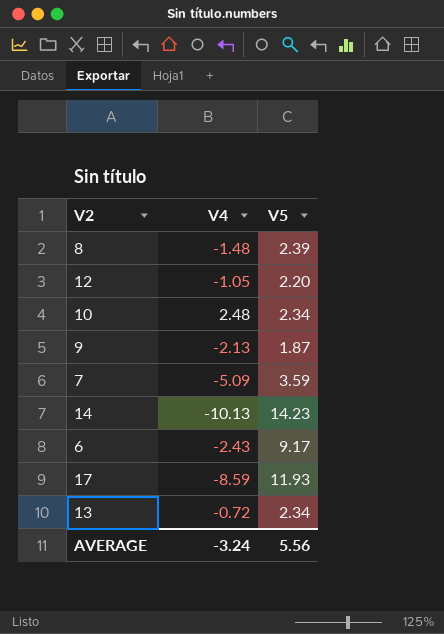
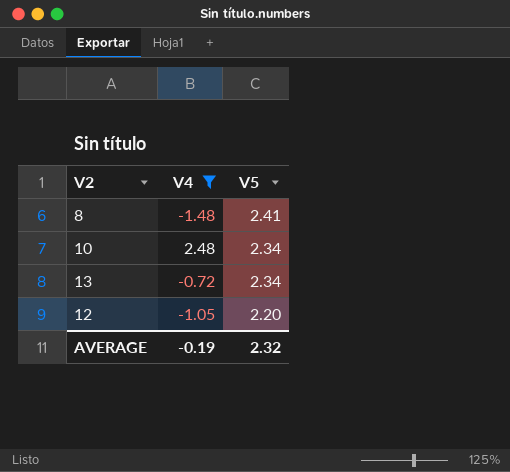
filter: none -> V4 >= -1.48
row order: none -> V5 descending
8 | V5: 2.39 -> 2.41
AVERAGE | V4: -3.24 -> -0.19
AVERAGE | V5: 5.56 -> 2.32

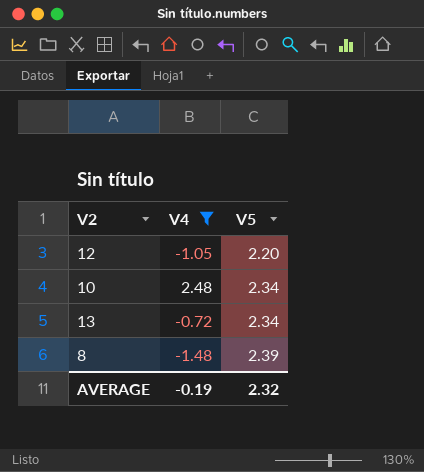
row order: V5 descending -> V5 ascending
8 | V5: 2.41 -> 2.39

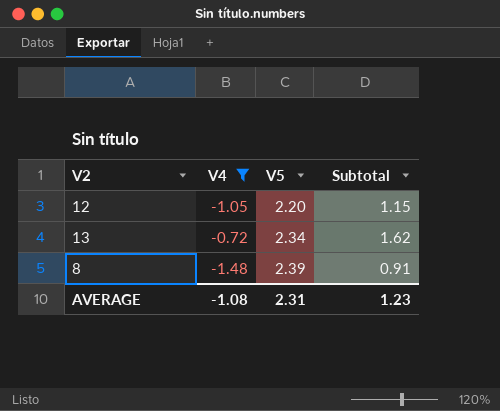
column Subtotal | formula: none -> [V4] + [V5]
row 10: 2.48 | 2.34 -> none
AVERAGE | V4: -0.19 -> -1.08
AVERAGE | V5: 2.32 -> 2.31

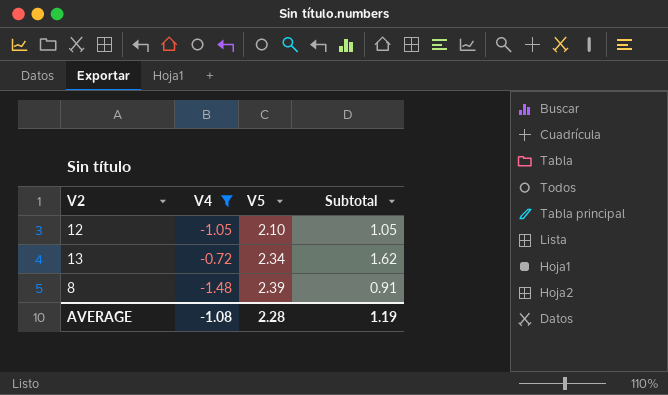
12 | V5: 2.20 -> 2.10
12 | Subtotal: 1.15 -> 1.05
AVERAGE | V5: 2.31 -> 2.28
AVERAGE | Subtotal: 1.23 -> 1.19

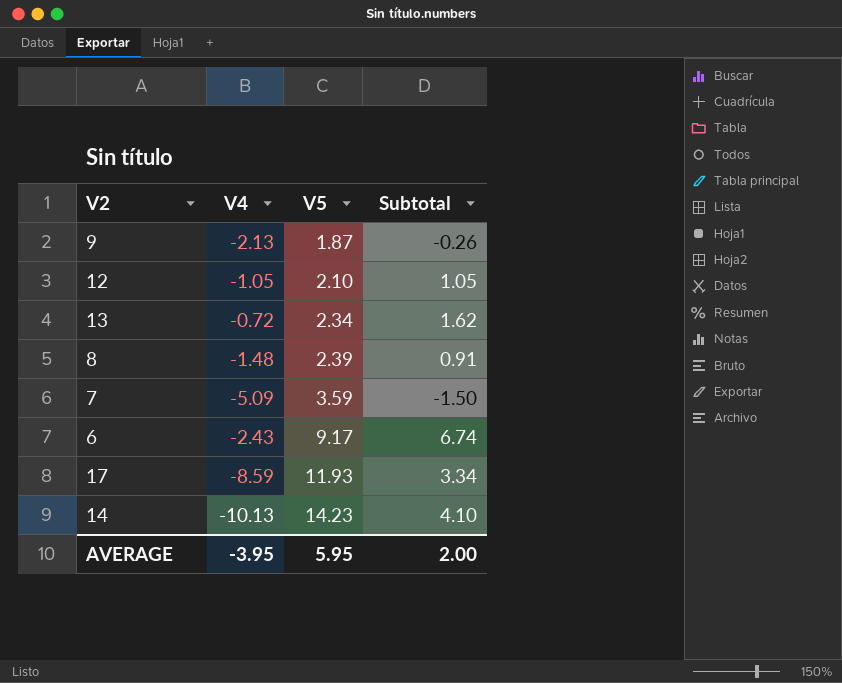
filter: V4 >= -1.48 -> none
AVERAGE | V4: -1.08 -> -3.95
AVERAGE | V5: 2.28 -> 5.95
AVERAGE | Subtotal: 1.19 -> 2.00

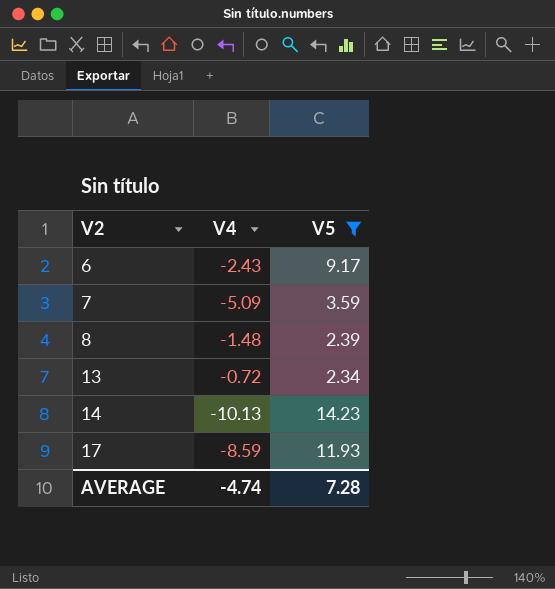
filter: none -> V5 >= 2.34
row order: V5 ascending -> V2 ascending
column Subtotal | formula: [V4] + [V5] -> none
AVERAGE | V4: -3.95 -> -4.74
AVERAGE | V5: 5.95 -> 7.28

